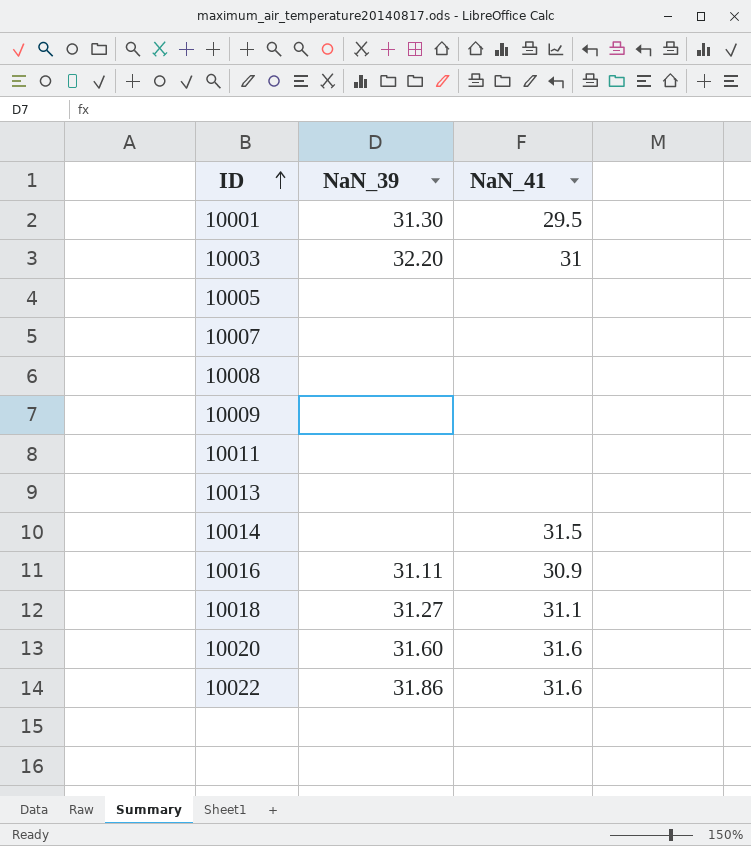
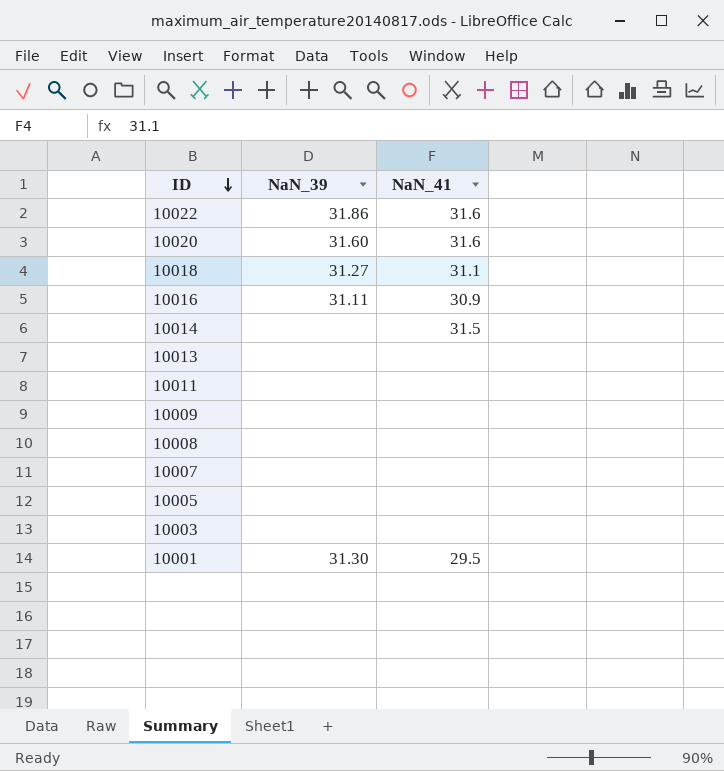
row order: ID ascending -> ID descending
10003 | NaN_39: 32.20 -> none
10003 | NaN_41: 31 -> none

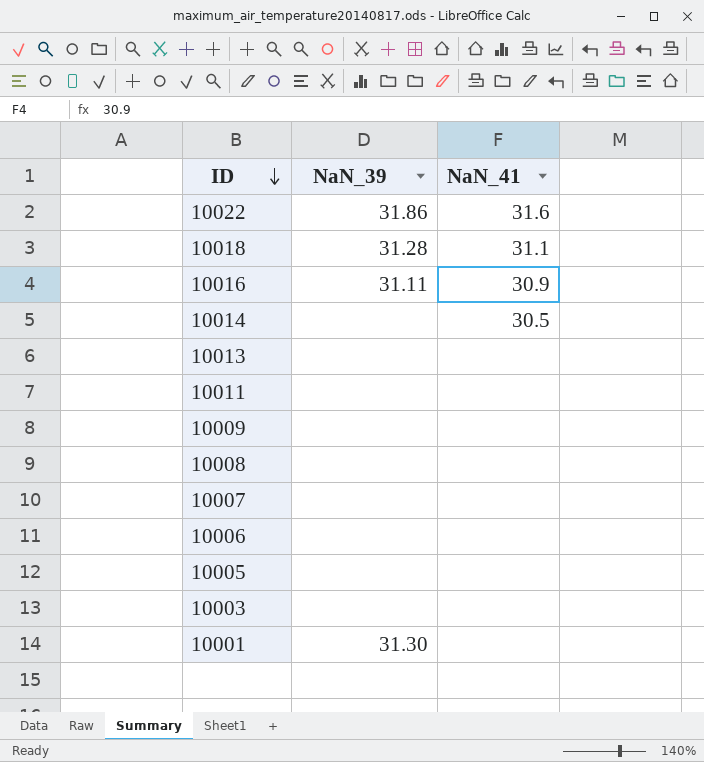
row 10020: 31.60 | 31.6 -> none
10018 | NaN_39: 31.27 -> 31.28
10014 | NaN_41: 31.5 -> 30.5
row 10006: none -> none | none
10001 | NaN_41: 29.5 -> none

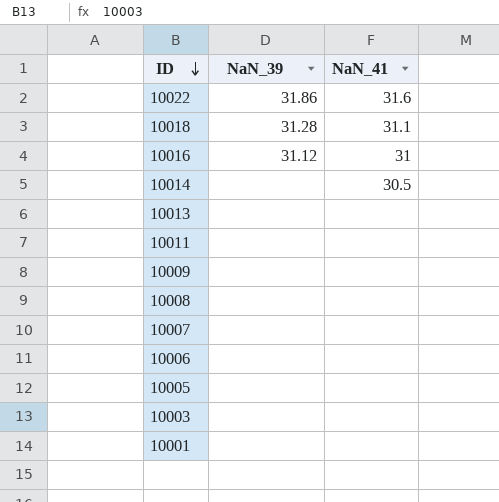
10016 | NaN_39: 31.11 -> 31.12
10016 | NaN_41: 30.9 -> 31
10001 | NaN_39: 31.30 -> none

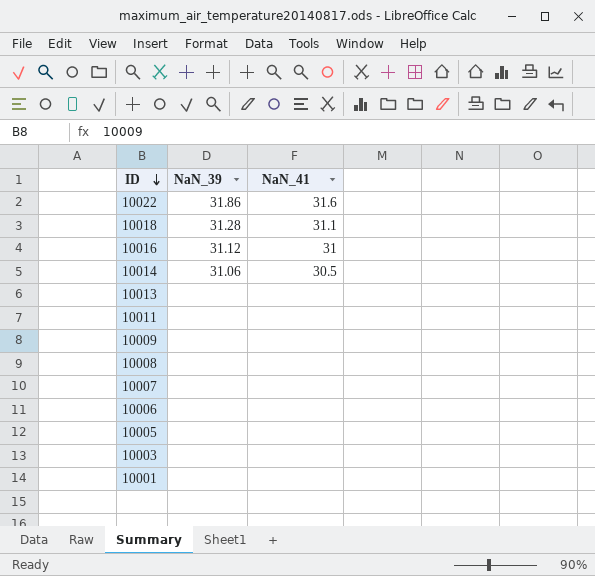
10014 | NaN_39: none -> 31.06

